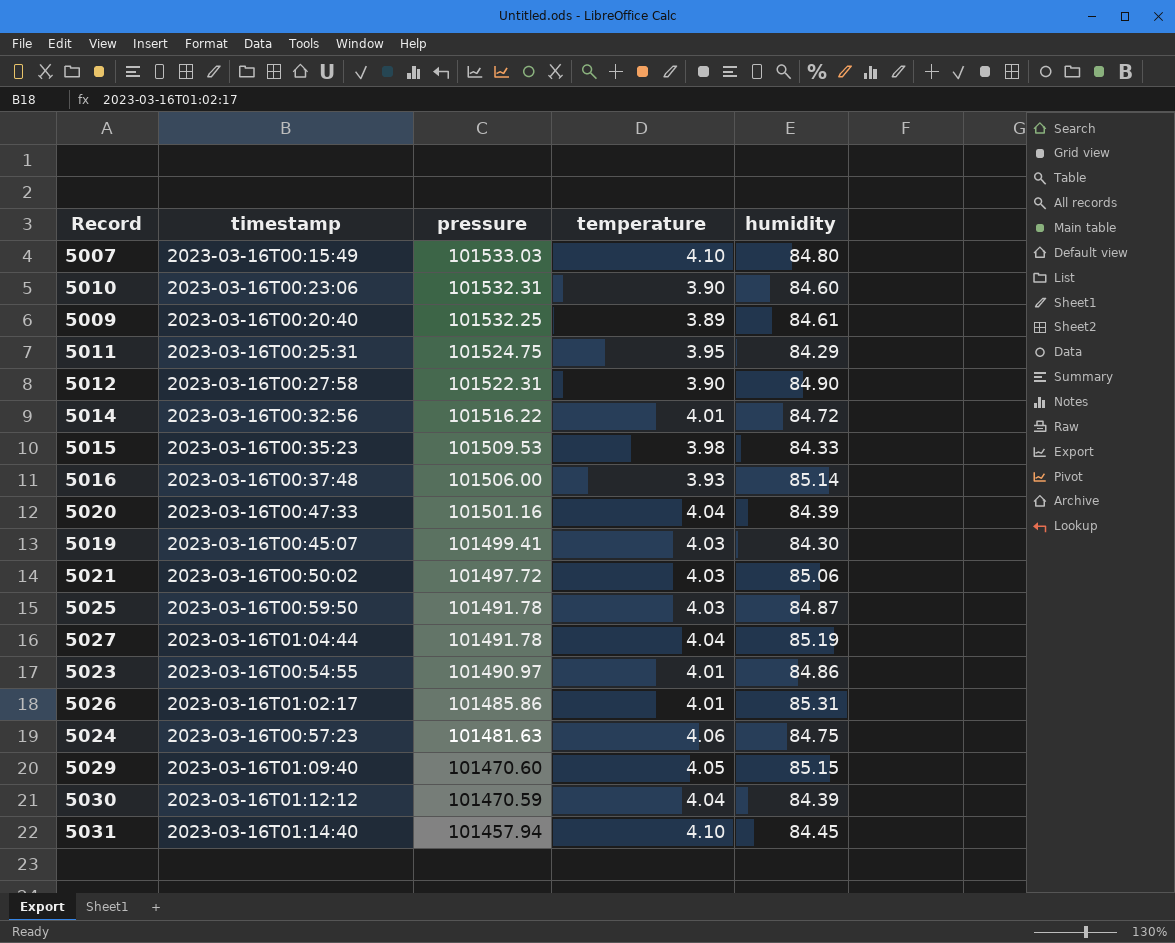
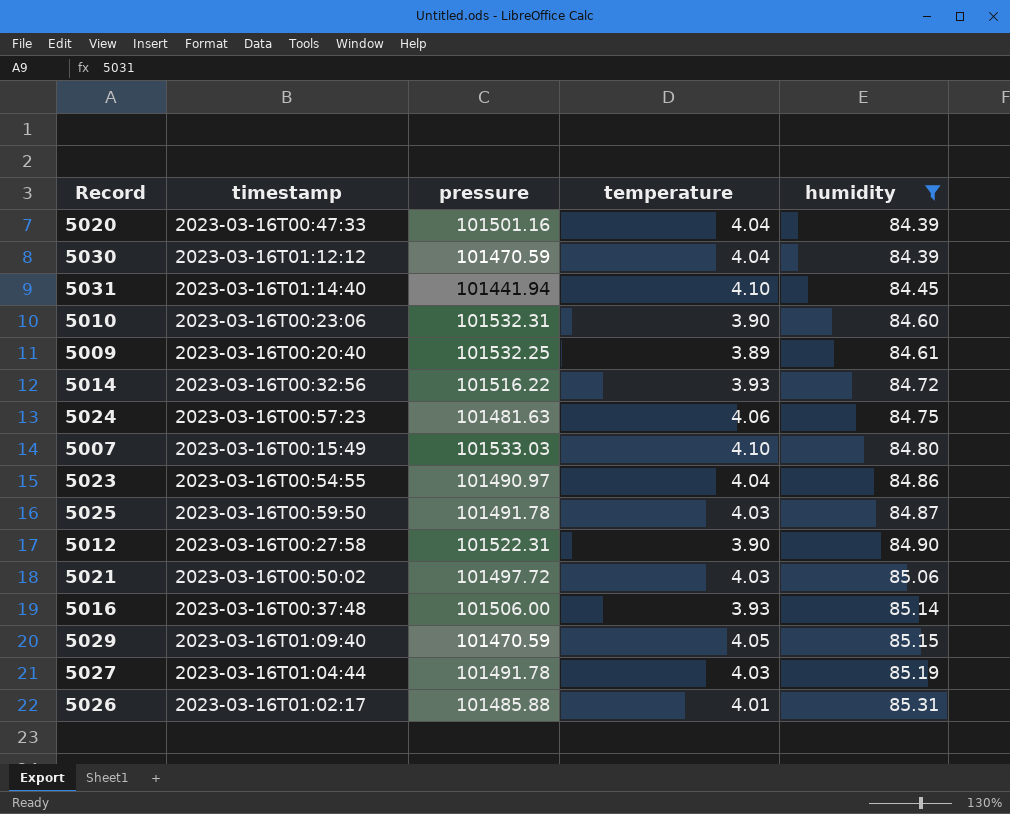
filter: none -> humidity >= 84.39
row order: pressure descending -> humidity ascending
5031 | pressure: 101457.94 -> 101441.94
5014 | temperature: 4.01 -> 3.93
5023 | temperature: 4.01 -> 4.04
5029 | pressure: 101470.60 -> 101470.59
5027 | temperature: 4.04 -> 4.03
5026 | pressure: 101485.86 -> 101485.88

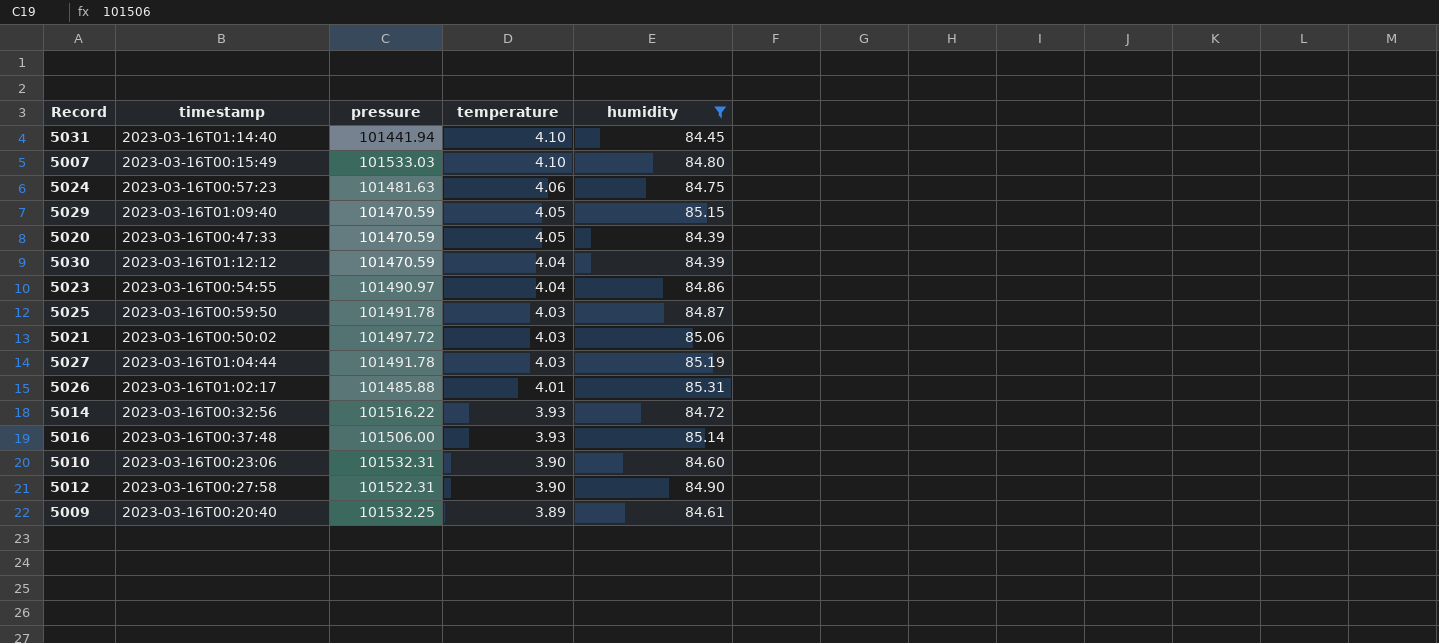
row order: humidity ascending -> temperature descending
5020 | pressure: 101501.16 -> 101470.59
5020 | temperature: 4.04 -> 4.05

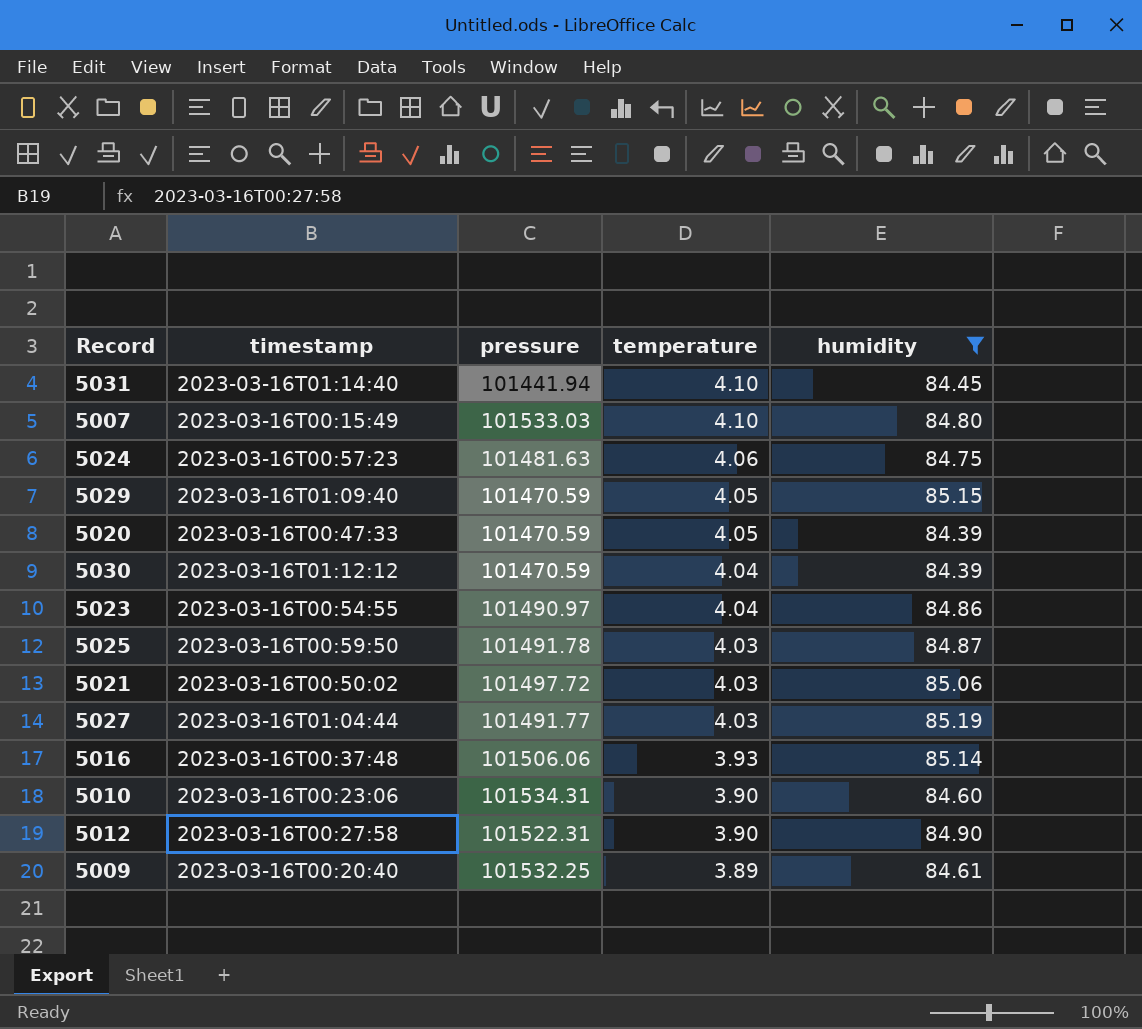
row 5026: 2023-03-16T01:02:17 | 101485.88 | 4.01 | 85.31 -> none
row 5014: 2023-03-16T00:32:56 | 101516.22 | 3.93 | 84.72 -> none
5027 | pressure: 101491.78 -> 101491.77
5016 | pressure: 101506.00 -> 101506.06
5010 | pressure: 101532.31 -> 101534.31

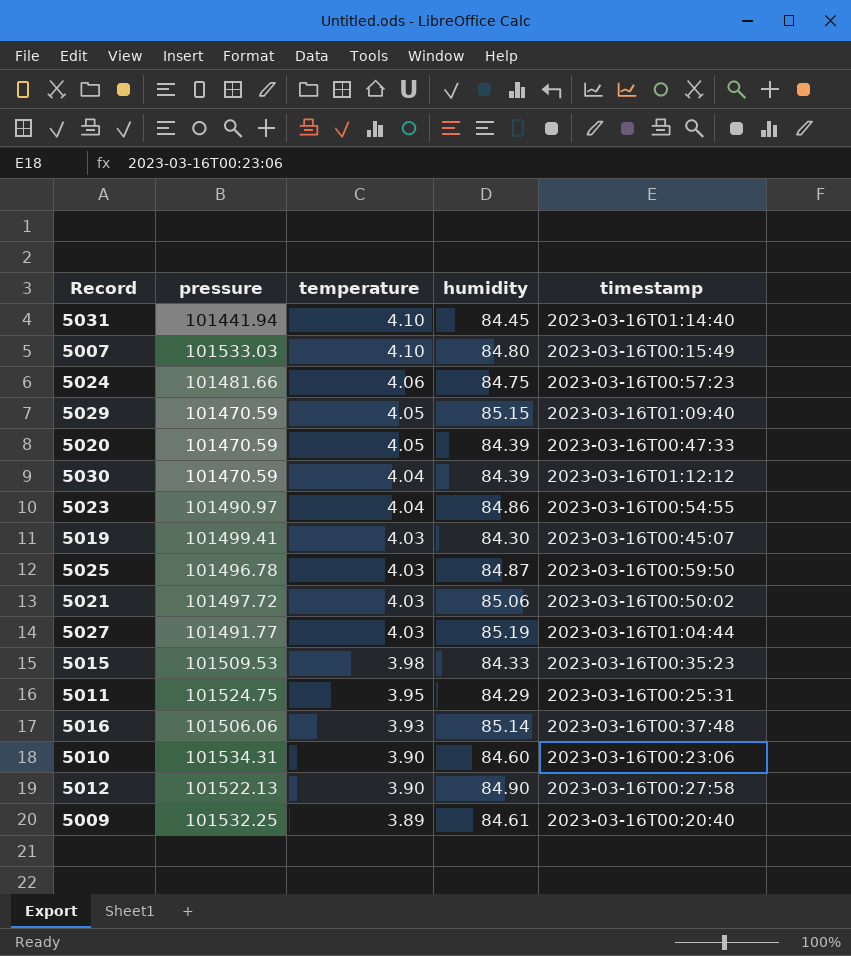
filter: humidity >= 84.39 -> none
column timestamp | position: 2 -> 5
5024 | pressure: 101481.63 -> 101481.66
5025 | pressure: 101491.78 -> 101496.78
5012 | pressure: 101522.31 -> 101522.13

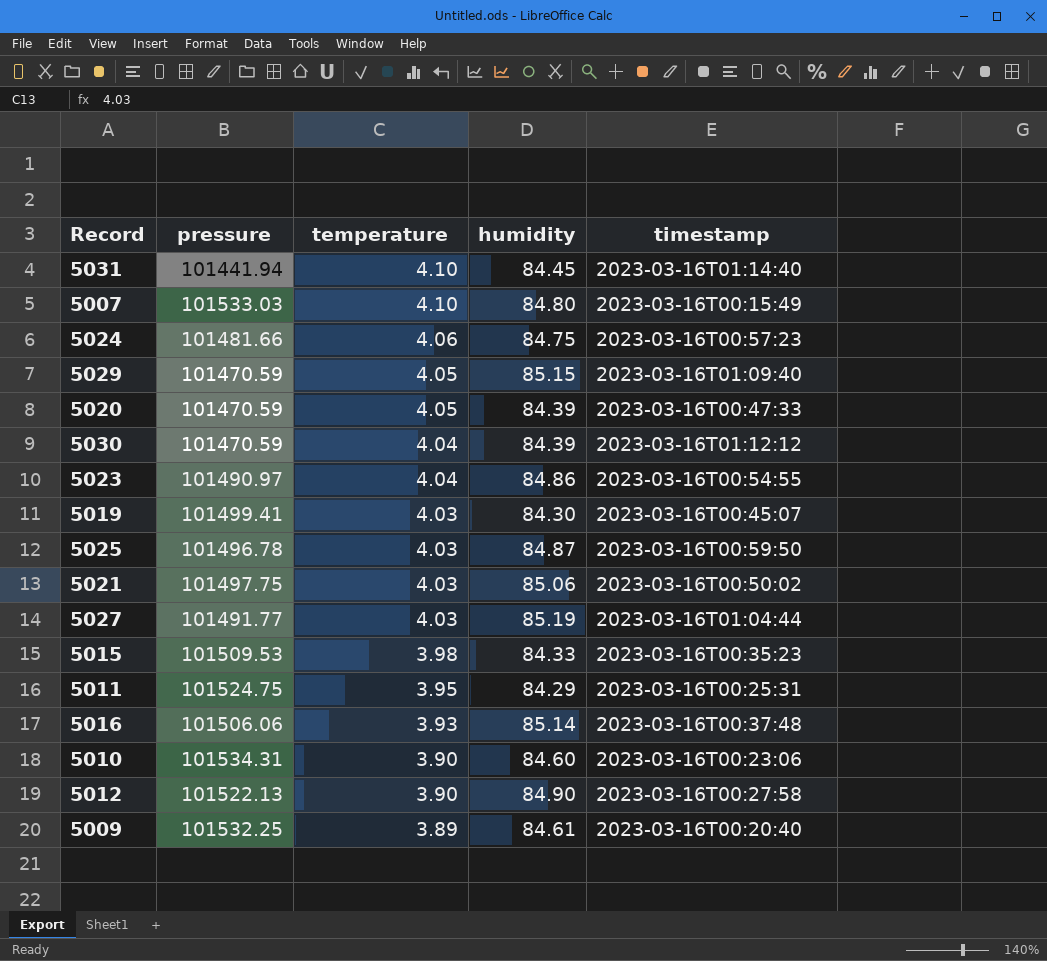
5021 | pressure: 101497.72 -> 101497.75

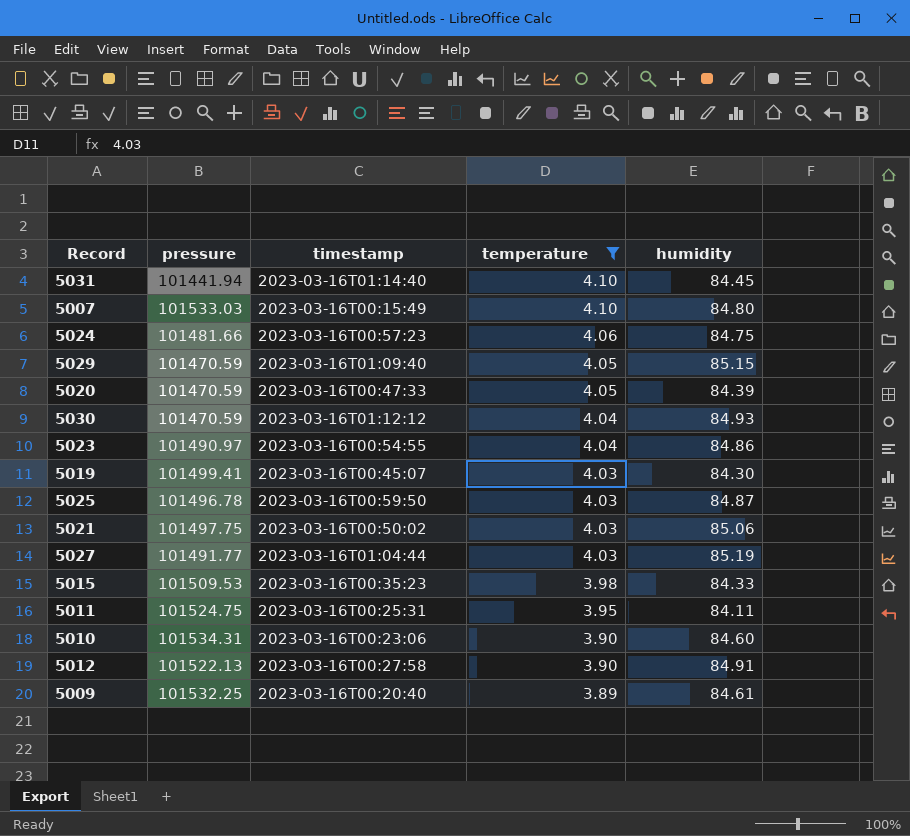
filter: none -> temperature != 3.93
column timestamp | position: 5 -> 3
5030 | humidity: 84.39 -> 84.93
5011 | humidity: 84.29 -> 84.11
5012 | humidity: 84.90 -> 84.91

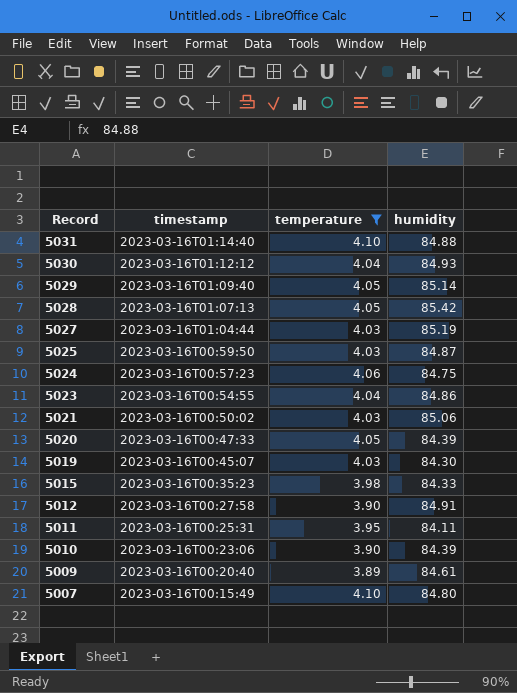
row order: temperature descending -> Record descending
column pressure | position: 2 -> none
5031 | humidity: 84.45 -> 84.88
5029 | humidity: 85.15 -> 85.14
row 5028: none -> 2023-03-16T01:07:13 | 4.05 | 85.42
5010 | humidity: 84.60 -> 84.39

